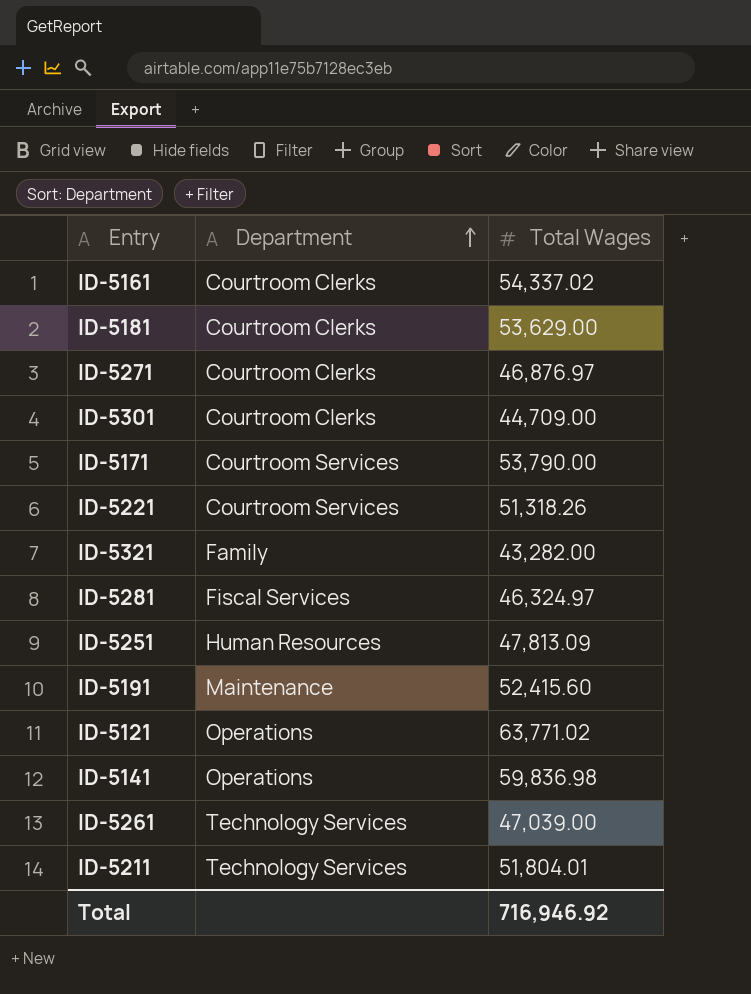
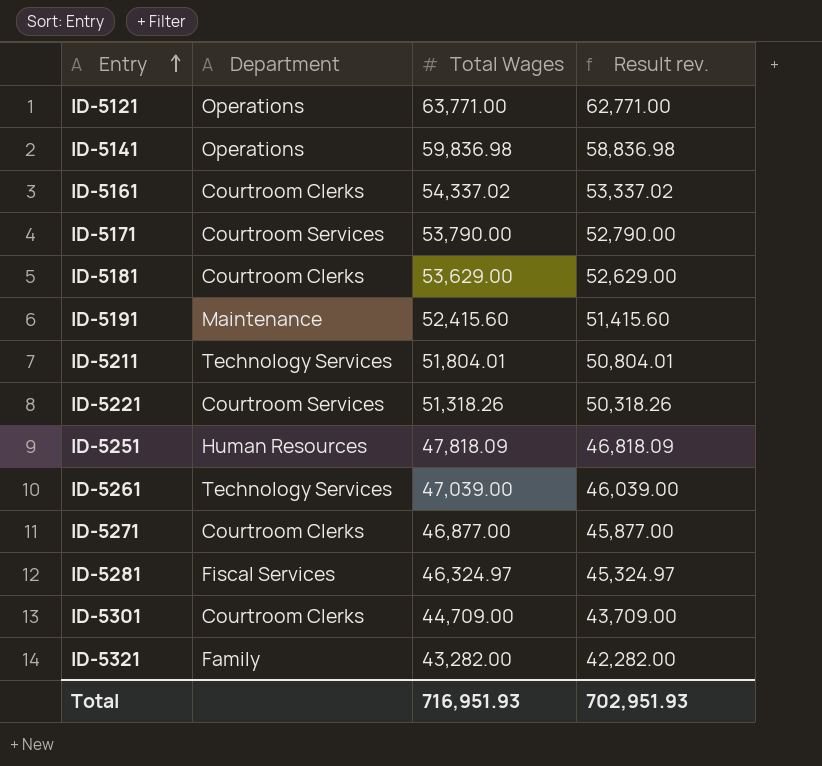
row order: Department ascending -> Entry ascending
column Result rev. | formula: none -> [Total Wages] - 1000
ID-5121 | Total Wages: 63,771.02 -> 63,771.00
ID-5251 | Total Wages: 47,813.09 -> 47,818.09
ID-5271 | Total Wages: 46,876.97 -> 46,877.00
Total | Total Wages: 716,946.92 -> 716,951.93

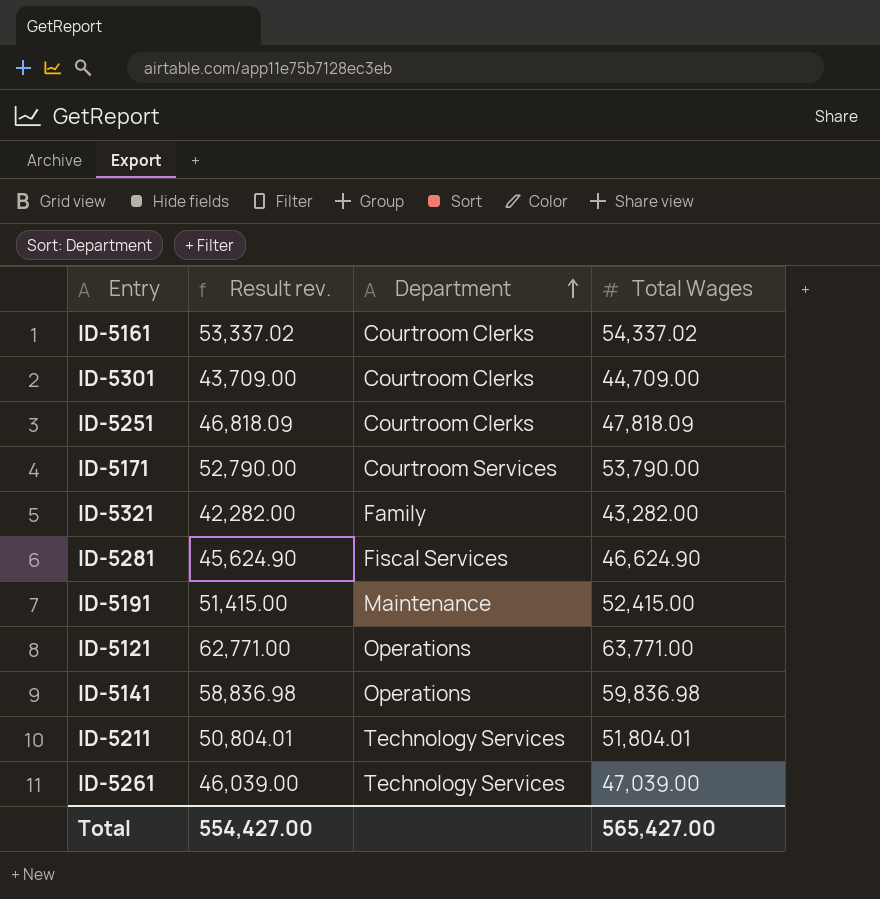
row order: Entry ascending -> Department ascending
column Result rev. | position: 4 -> 2
row ID-5181: Courtroom Clerks | 53,629.00 | 52,629.00 -> none
row ID-5221: Courtroom Services | 51,318.26 | 50,318.26 -> none
row ID-5271: Courtroom Clerks | 46,877.00 | 45,877.00 -> none
ID-5251 | Department: Human Resources -> Courtroom Clerks
ID-5281 | Result rev.: 45,324.97 -> 45,624.90
ID-5281 | Total Wages: 46,324.97 -> 46,624.90
ID-5191 | Result rev.: 51,415.60 -> 51,415.00
ID-5191 | Total Wages: 52,415.60 -> 52,415.00
Total | Result rev.: 702,951.93 -> 554,427.00
Total | Total Wages: 716,951.93 -> 565,427.00

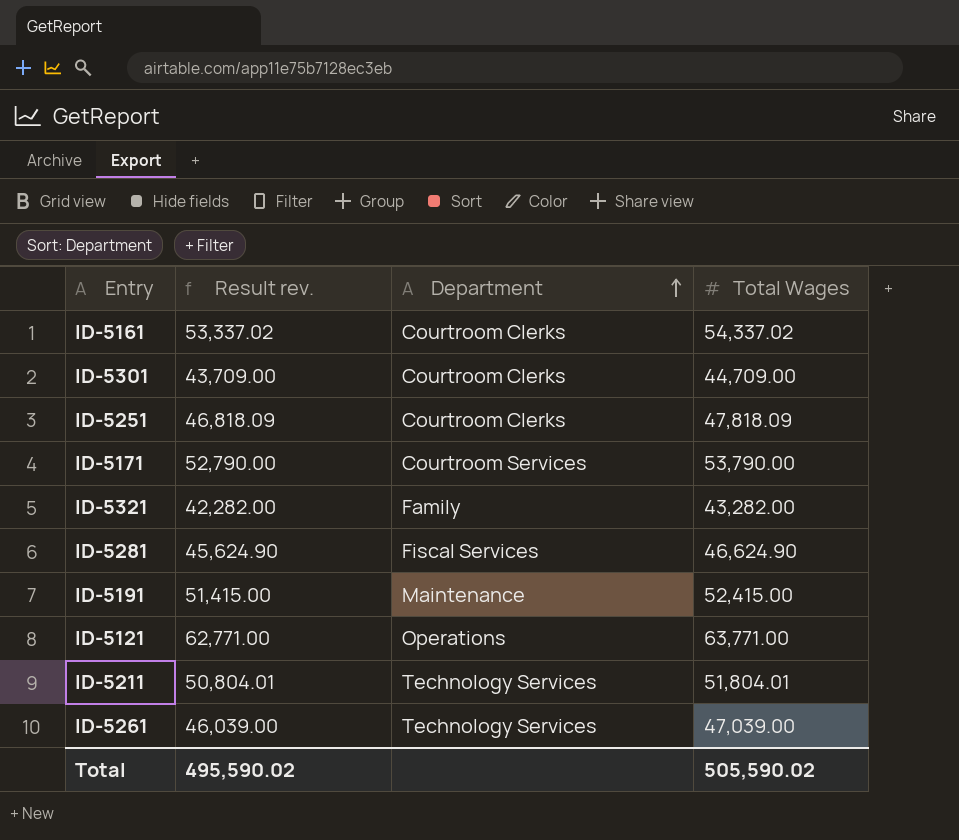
row ID-5141: 58,836.98 | Operations | 59,836.98 -> none
Total | Result rev.: 554,427.00 -> 495,590.02
Total | Total Wages: 565,427.00 -> 505,590.02

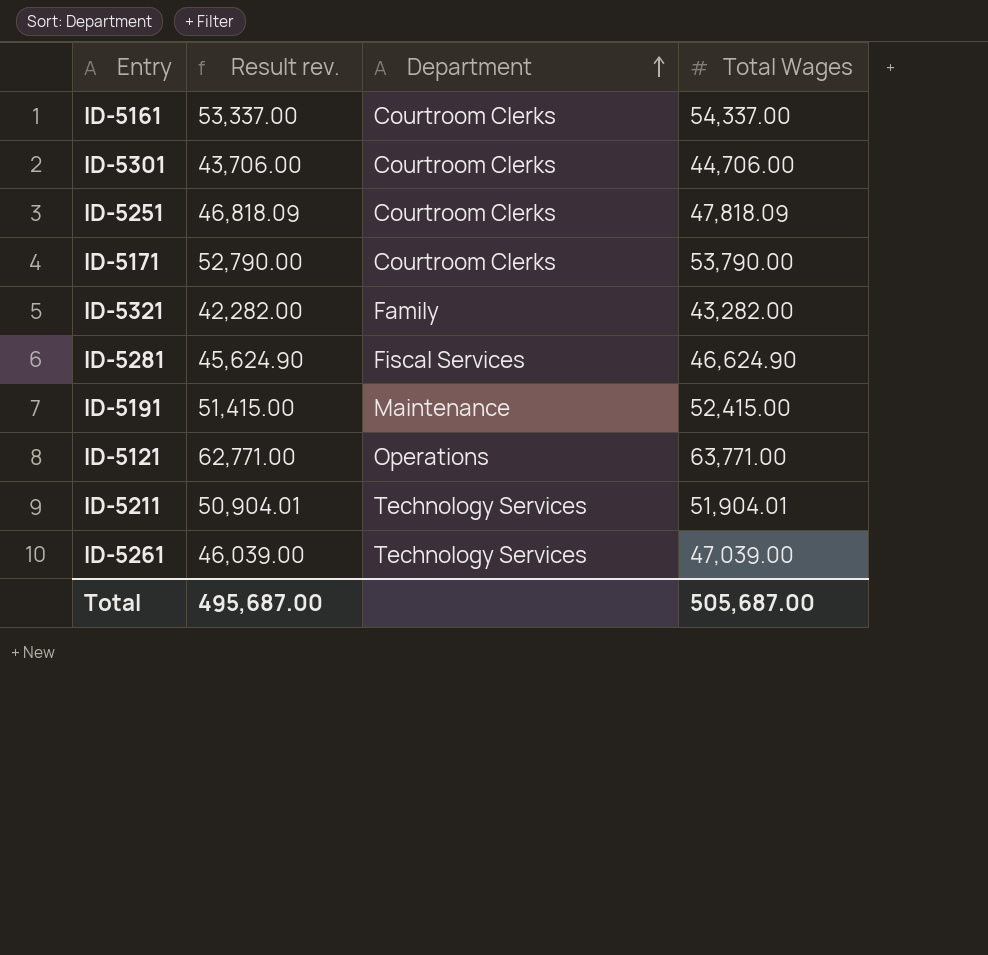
ID-5161 | Result rev.: 53,337.02 -> 53,337.00
ID-5161 | Total Wages: 54,337.02 -> 54,337.00
ID-5301 | Result rev.: 43,709.00 -> 43,706.00
ID-5301 | Total Wages: 44,709.00 -> 44,706.00
ID-5171 | Department: Courtroom Services -> Courtroom Clerks
ID-5211 | Result rev.: 50,804.01 -> 50,904.01
ID-5211 | Total Wages: 51,804.01 -> 51,904.01
Total | Result rev.: 495,590.02 -> 495,687.00
Total | Total Wages: 505,590.02 -> 505,687.00

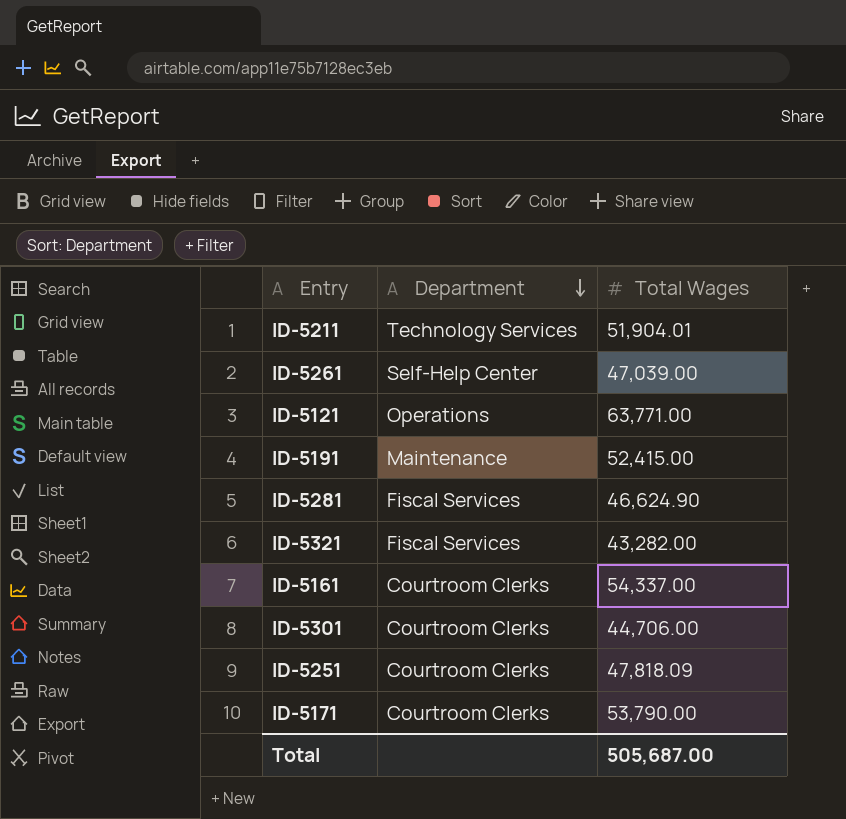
row order: Department ascending -> Department descending
column Result rev. | formula: [Total Wages] - 1000 -> none
ID-5261 | Department: Technology Services -> Self-Help Center
ID-5321 | Department: Family -> Fiscal Services

